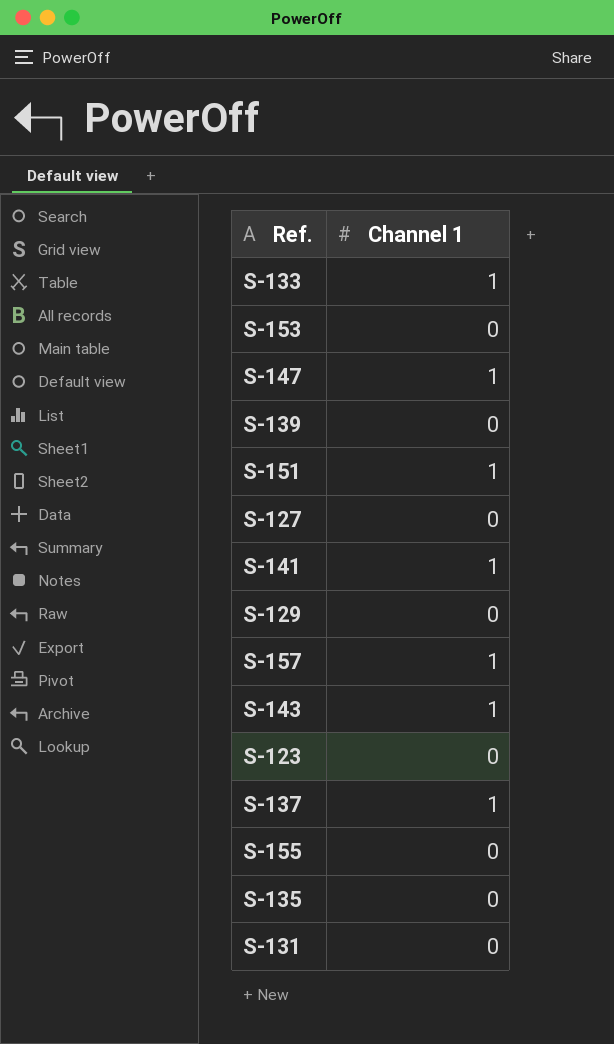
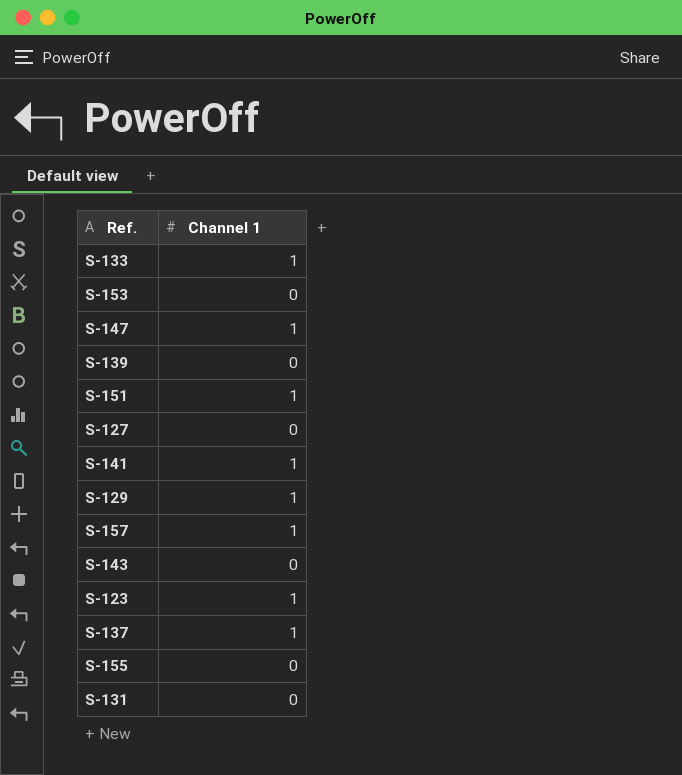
row S-135: 0 -> none
S-129 | Channel 1: 0 -> 1
S-143 | Channel 1: 1 -> 0
S-123 | Channel 1: 0 -> 1

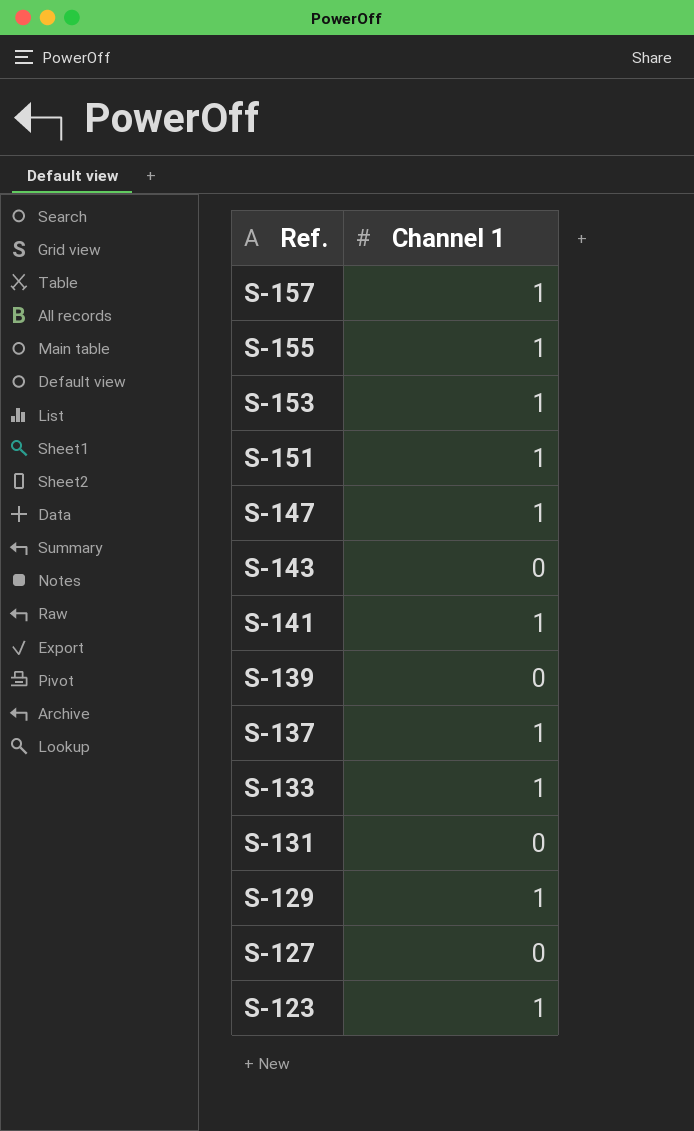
row order: none -> Ref. descending
S-155 | Channel 1: 0 -> 1
S-153 | Channel 1: 0 -> 1

